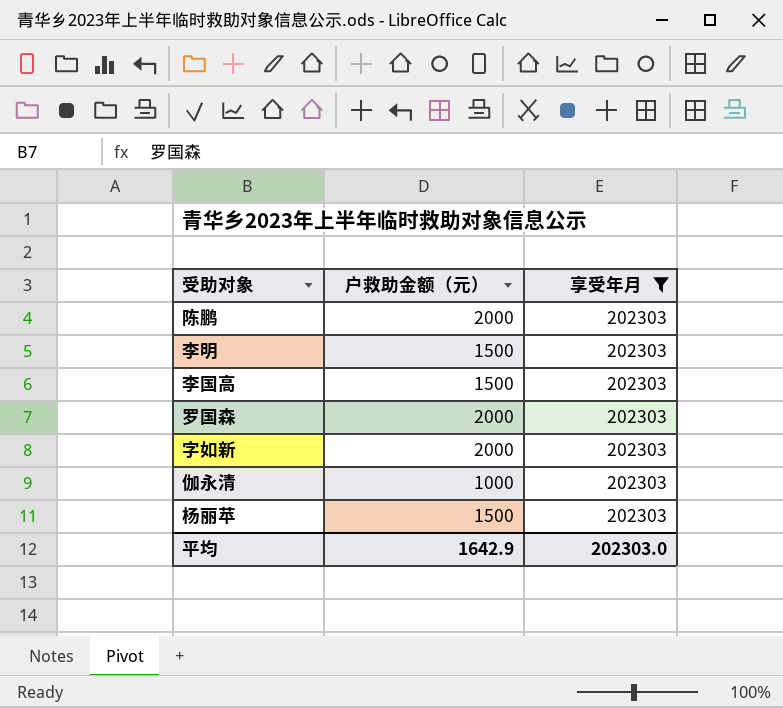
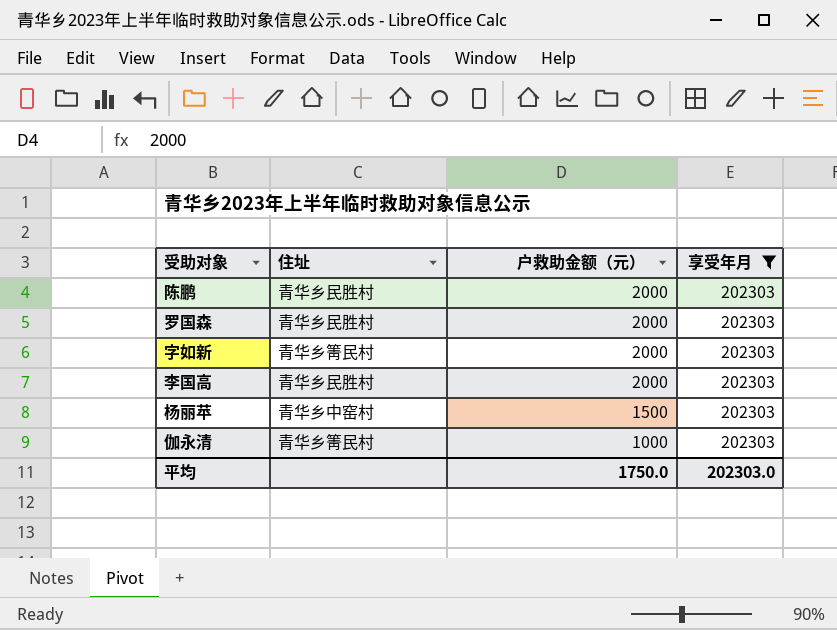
row order: none -> 户救助金额（元） descending
column 住址 | position: none -> 2
row 李明: 1500 | 202303 -> none
李国高 | 户救助金额（元）: 1500 -> 2000
平均 | 户救助金额（元）: 1642.9 -> 1750.0

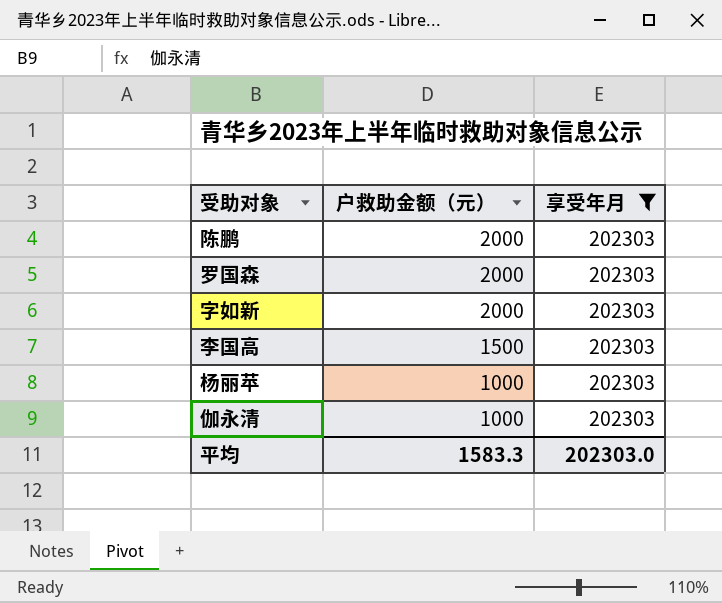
column 住址 | position: 2 -> none
李国高 | 户救助金额（元）: 2000 -> 1500
杨丽苹 | 户救助金额（元）: 1500 -> 1000
平均 | 户救助金额（元）: 1750.0 -> 1583.3

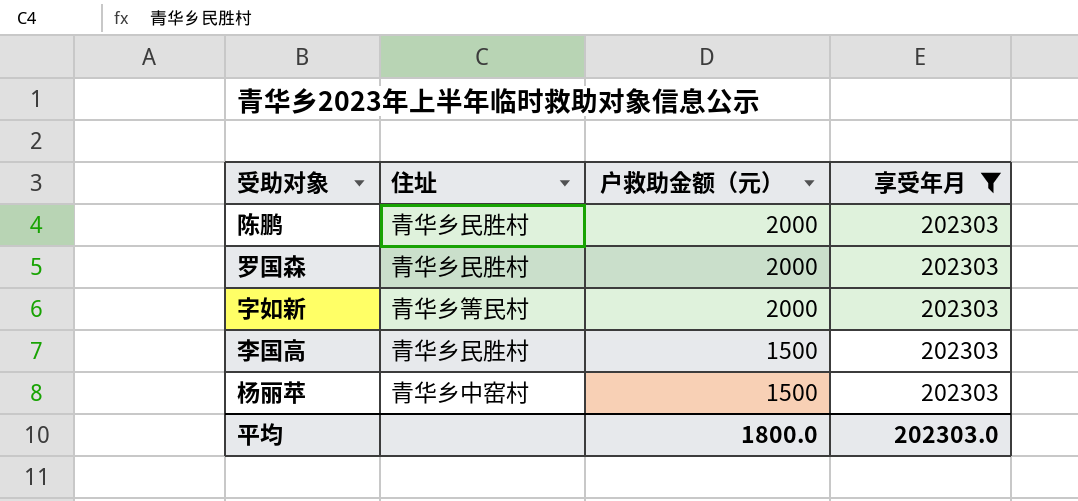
column 住址 | position: none -> 2
row 伽永清: 1000 | 202303 -> none
杨丽苹 | 户救助金额（元）: 1000 -> 1500
平均 | 户救助金额（元）: 1583.3 -> 1800.0

